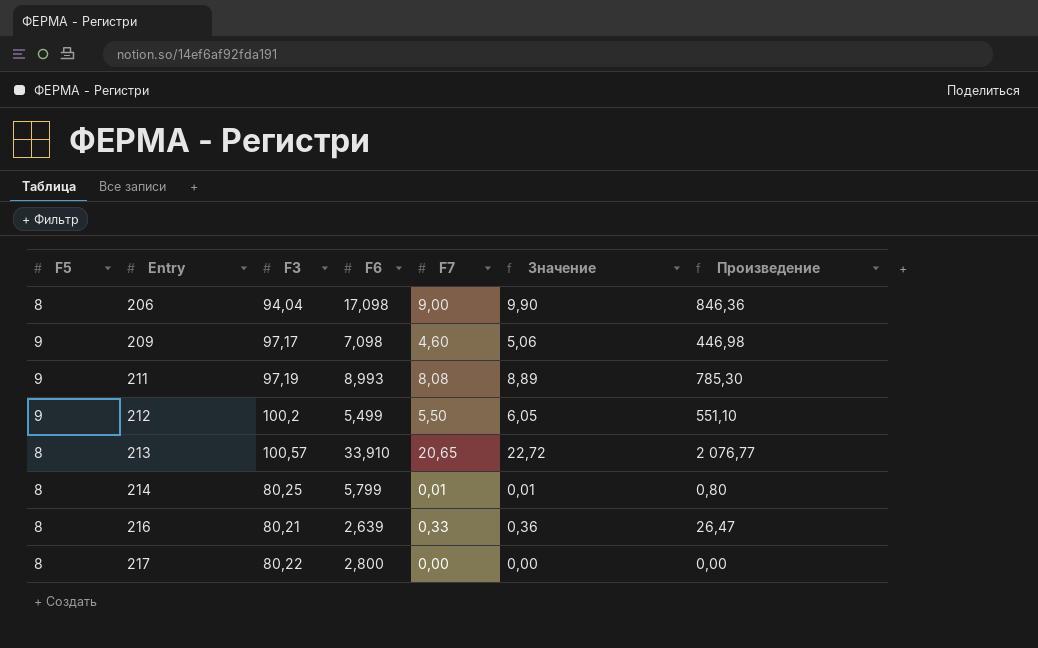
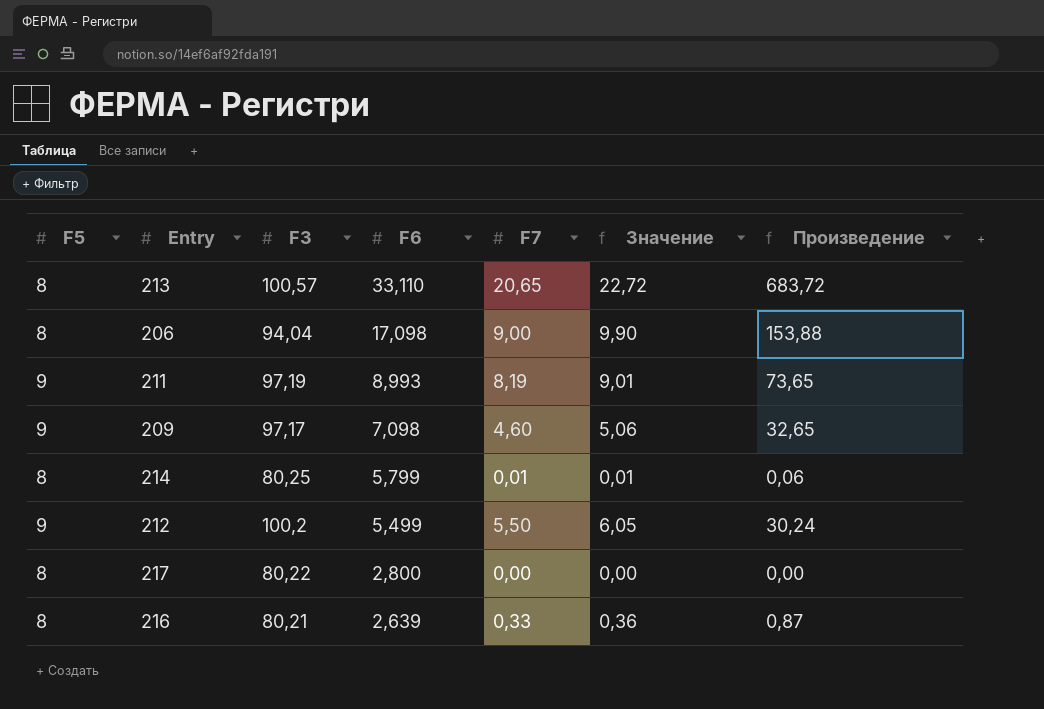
row order: Entry ascending -> F6 descending
column Произведение | formula: [F3] * [F7] -> [F6] * [F7]
213 | F6: 33,910 -> 33,110
211 | F7: 8,08 -> 8,19
211 | Значение: 8,89 -> 9,01

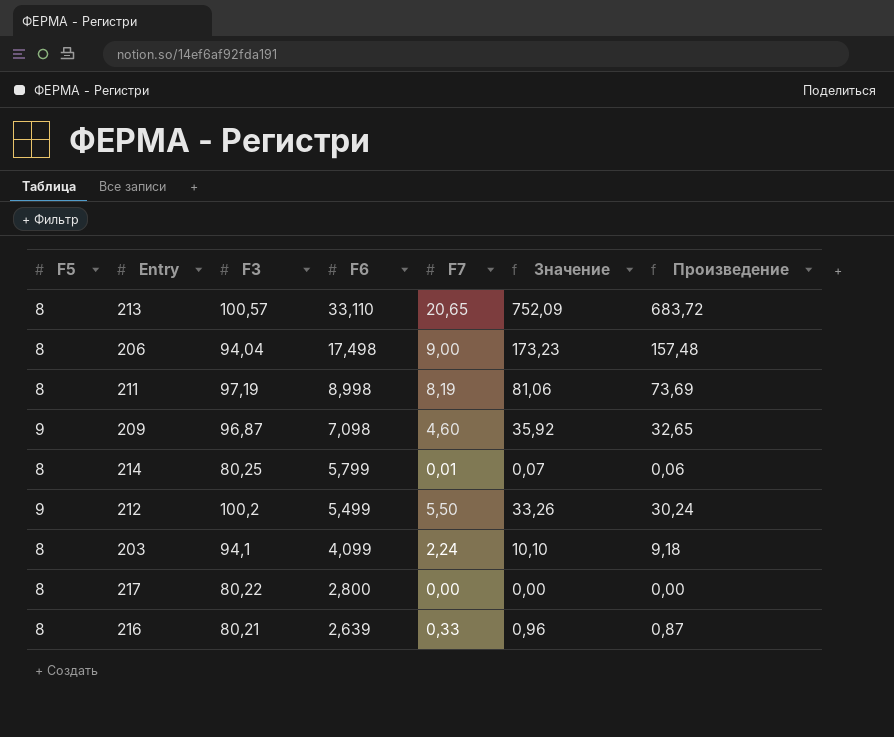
column Значение | formula: [F7] * 1,1 -> [Произведение] * 1,1
206 | F6: 17,098 -> 17,498
206 | Произведение: 153,88 -> 157,48
211 | F5: 9 -> 8
211 | F6: 8,993 -> 8,998
211 | Произведение: 73,65 -> 73,69
209 | F3: 97,17 -> 96,87
row 203: none -> 8 | 94,1 | 4,099 | 2,24 | 10,10 | 9,18

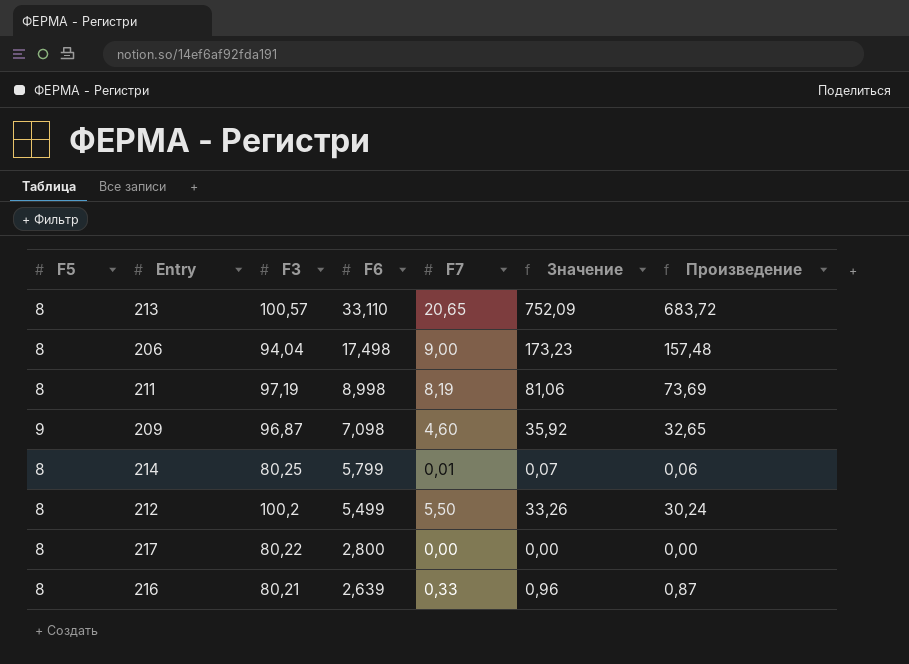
row 203: 8 | 94,1 | 4,099 | 2,24 | 10,10 | 9,18 -> none
212 | F5: 9 -> 8

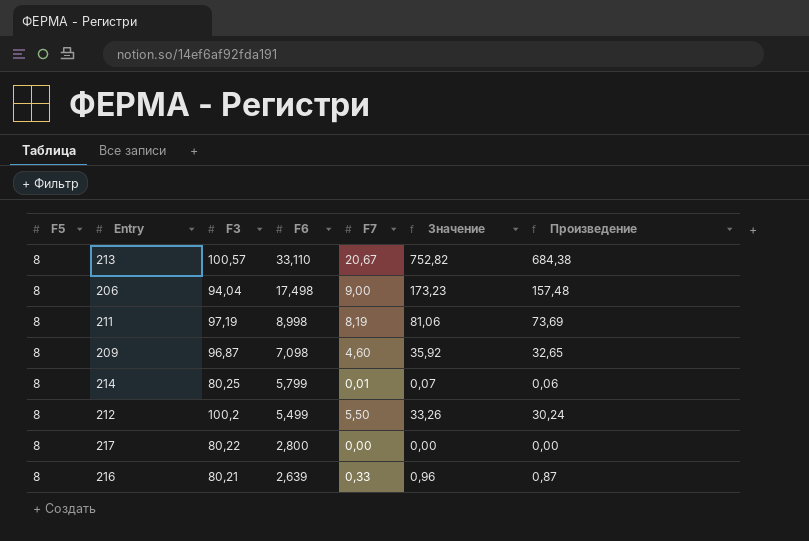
213 | F7: 20,65 -> 20,67
213 | Значение: 752,09 -> 752,82
213 | Произведение: 683,72 -> 684,38
209 | F5: 9 -> 8

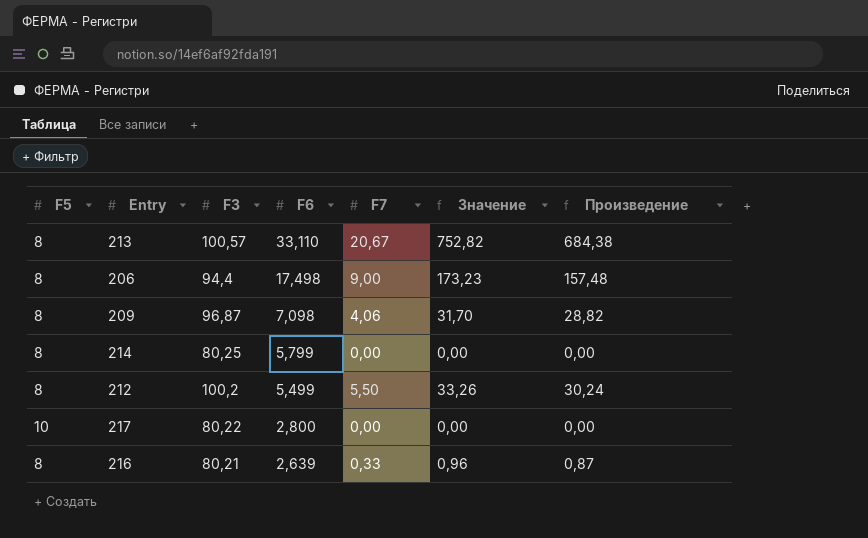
row 211: 8 | 97,19 | 8,998 | 8,19 | 81,06 | 73,69 -> none
206 | F3: 94,04 -> 94,4
209 | F7: 4,60 -> 4,06
209 | Значение: 35,92 -> 31,70
209 | Произведение: 32,65 -> 28,82
214 | F7: 0,01 -> 0,00
214 | Значение: 0,07 -> 0,00
214 | Произведение: 0,06 -> 0,00
217 | F5: 8 -> 10

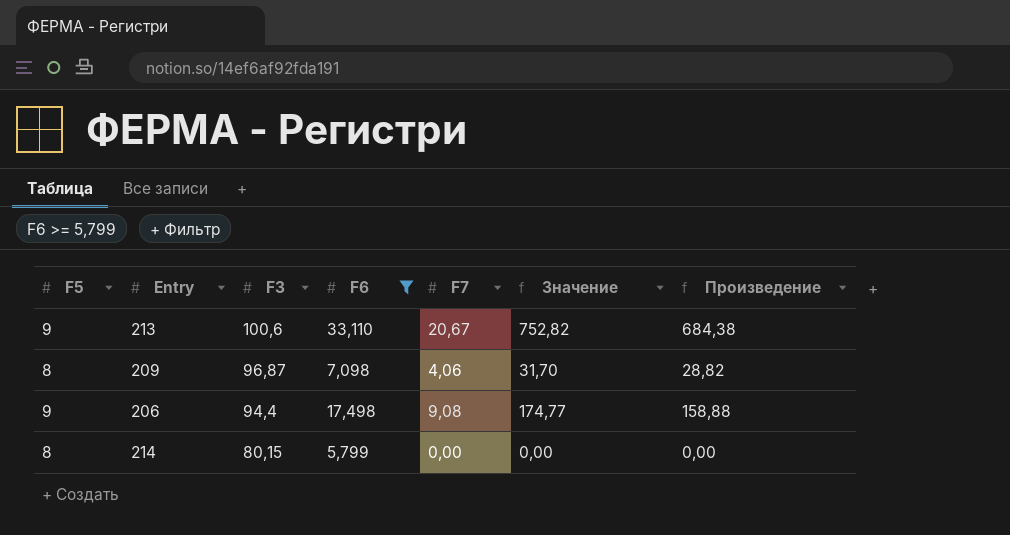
filter: none -> F6 >= 5,799
row order: F6 descending -> F3 descending
213 | F5: 8 -> 9
213 | F3: 100,57 -> 100,6
206 | F5: 8 -> 9
206 | F7: 9,00 -> 9,08
206 | Значение: 173,23 -> 174,77
206 | Произведение: 157,48 -> 158,88
214 | F3: 80,25 -> 80,15

